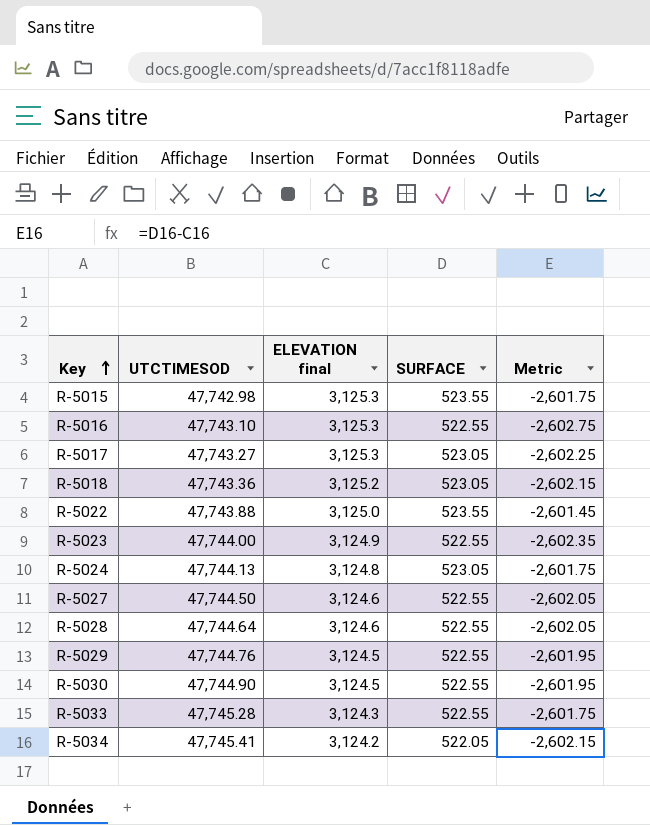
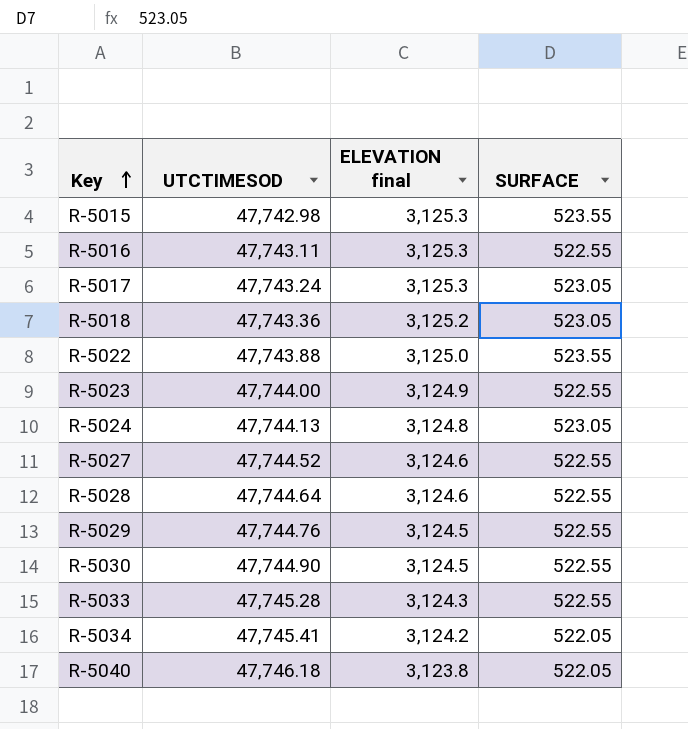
column Metric | formula: [SURFACE] - [ELEVATION final] -> none
R-5016 | UTCTIMESOD: 47,743.10 -> 47,743.11
R-5017 | UTCTIMESOD: 47,743.27 -> 47,743.24
R-5027 | UTCTIMESOD: 47,744.50 -> 47,744.52
row R-5040: none -> 47,746.18 | 3,123.8 | 522.05

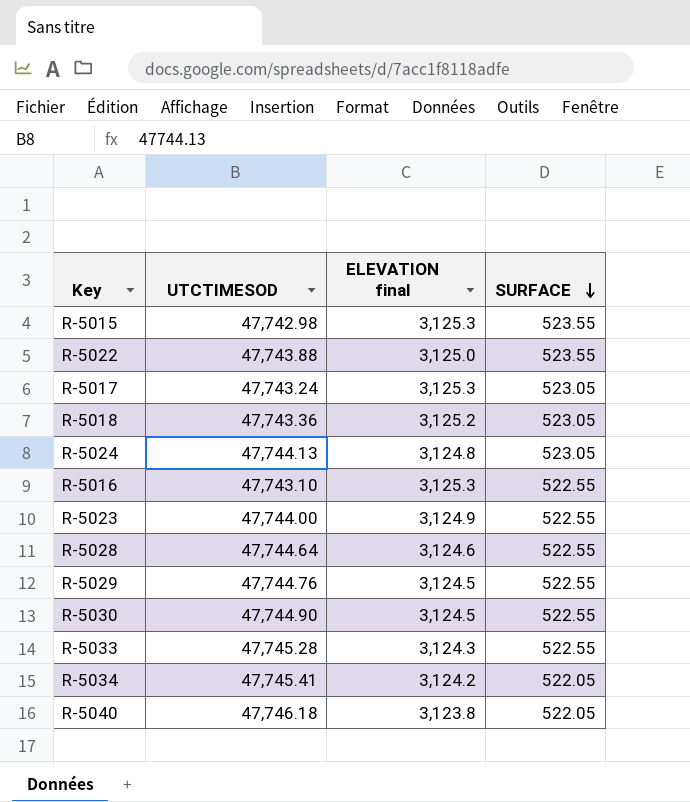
row order: Key ascending -> SURFACE descending
row R-5027: 47,744.52 | 3,124.6 | 522.55 -> none
R-5016 | UTCTIMESOD: 47,743.11 -> 47,743.10

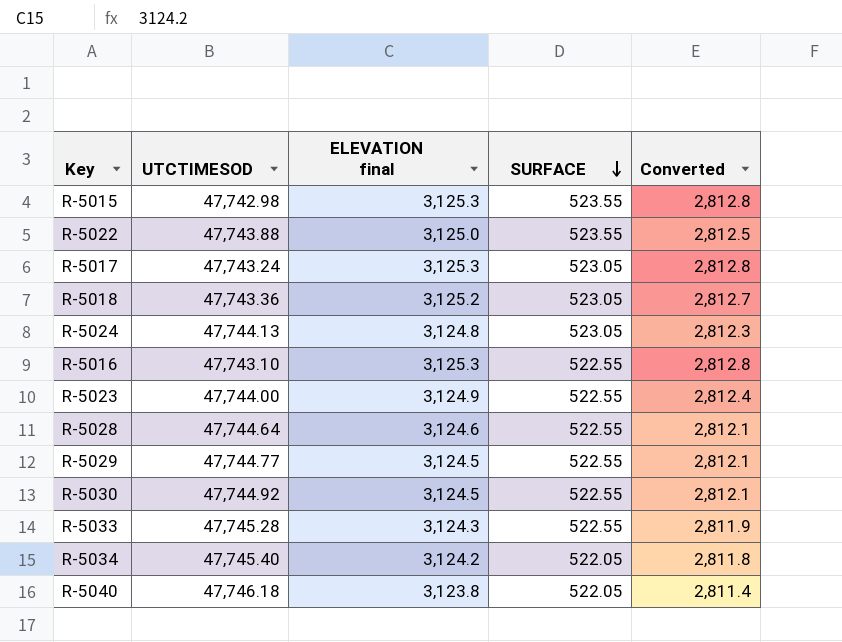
column Converted | formula: none -> [ELEVATION final] * 0.9
R-5029 | UTCTIMESOD: 47,744.76 -> 47,744.77
R-5030 | UTCTIMESOD: 47,744.90 -> 47,744.92
R-5034 | UTCTIMESOD: 47,745.41 -> 47,745.40

